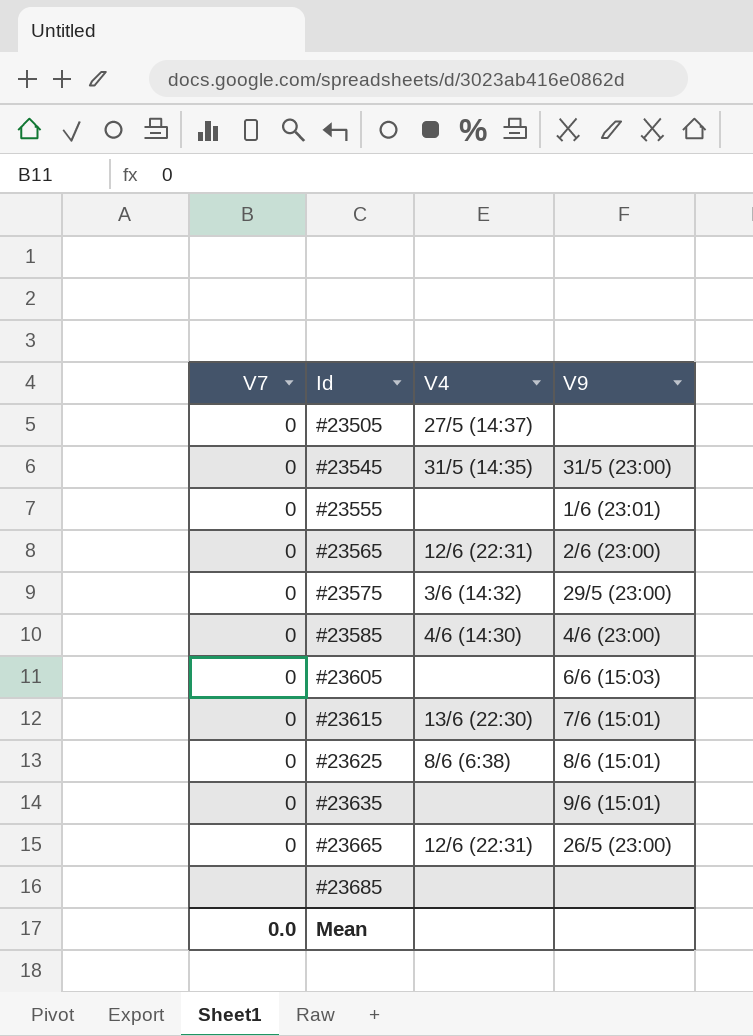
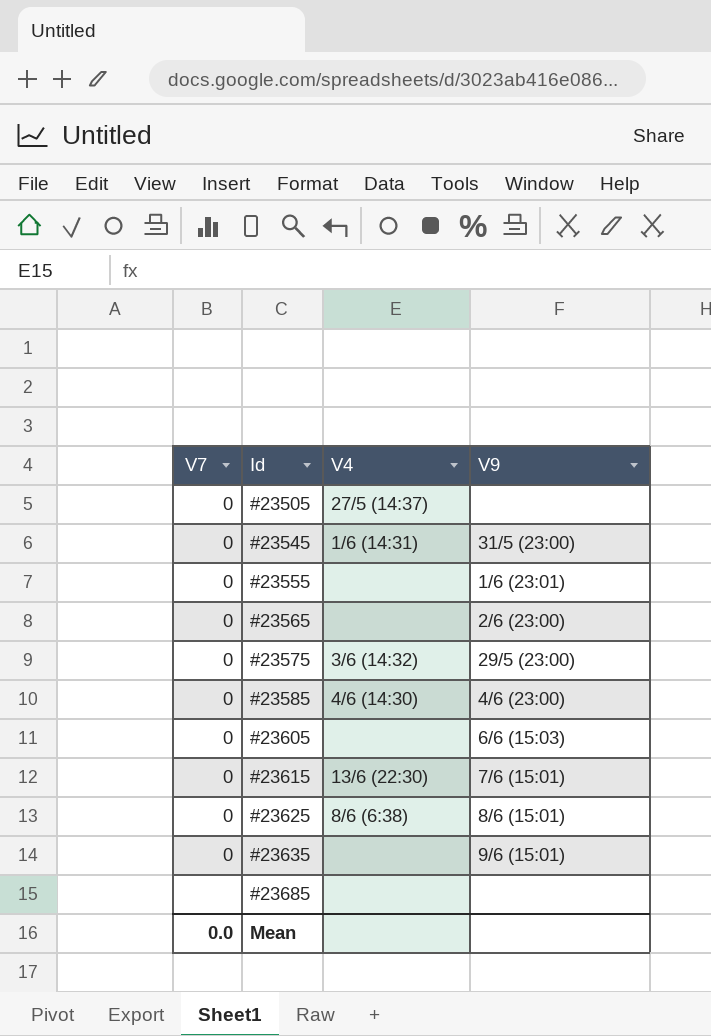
row #23665: 0 | 12/6 (22:31) | 26/5 (23:00) -> none
#23545 | V4: 31/5 (14:35) -> 1/6 (14:31)
#23565 | V4: 12/6 (22:31) -> none

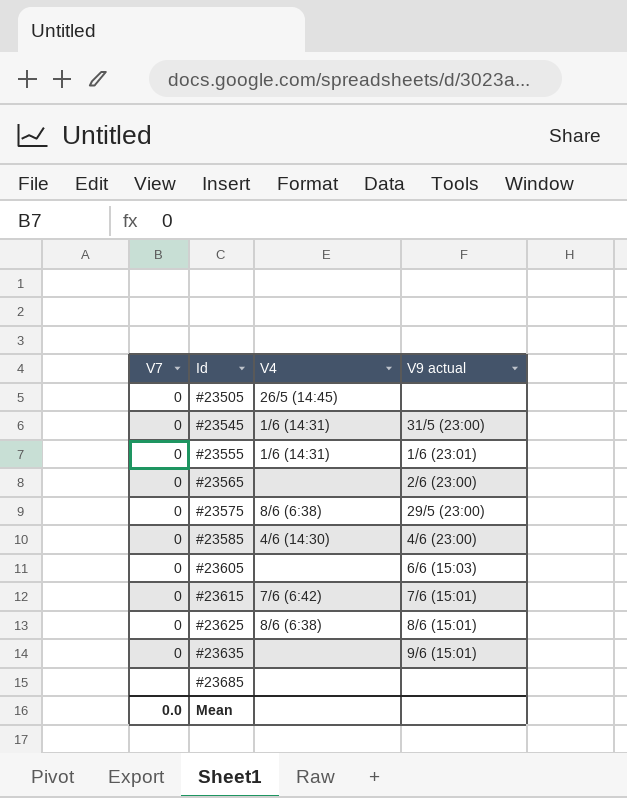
column name: V9 -> V9 actual
#23505 | V4: 27/5 (14:37) -> 26/5 (14:45)
#23555 | V4: none -> 1/6 (14:31)
#23575 | V4: 3/6 (14:32) -> 8/6 (6:38)
#23615 | V4: 13/6 (22:30) -> 7/6 (6:42)

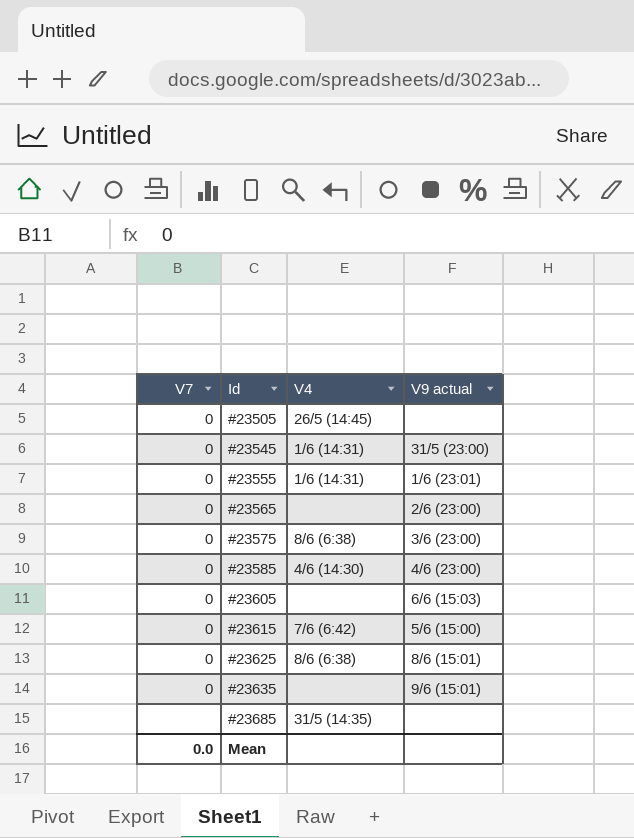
#23575 | V9 actual: 29/5 (23:00) -> 3/6 (23:00)
#23615 | V9 actual: 7/6 (15:01) -> 5/6 (15:00)
#23685 | V4: none -> 31/5 (14:35)

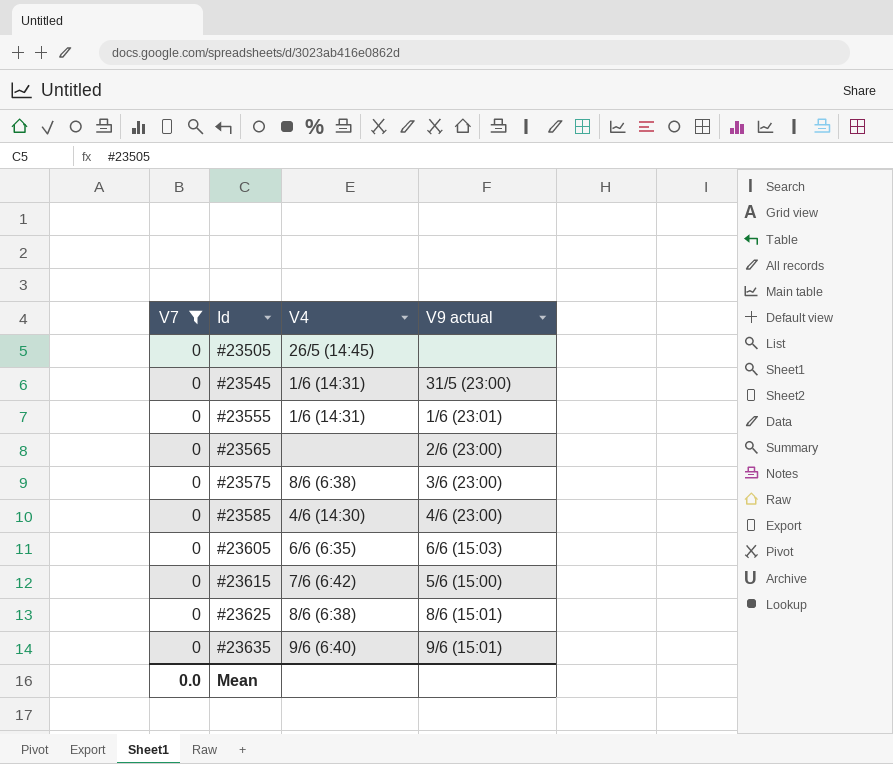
filter: none -> V7 = 0
#23605 | V4: none -> 6/6 (6:35)
#23635 | V4: none -> 9/6 (6:40)

